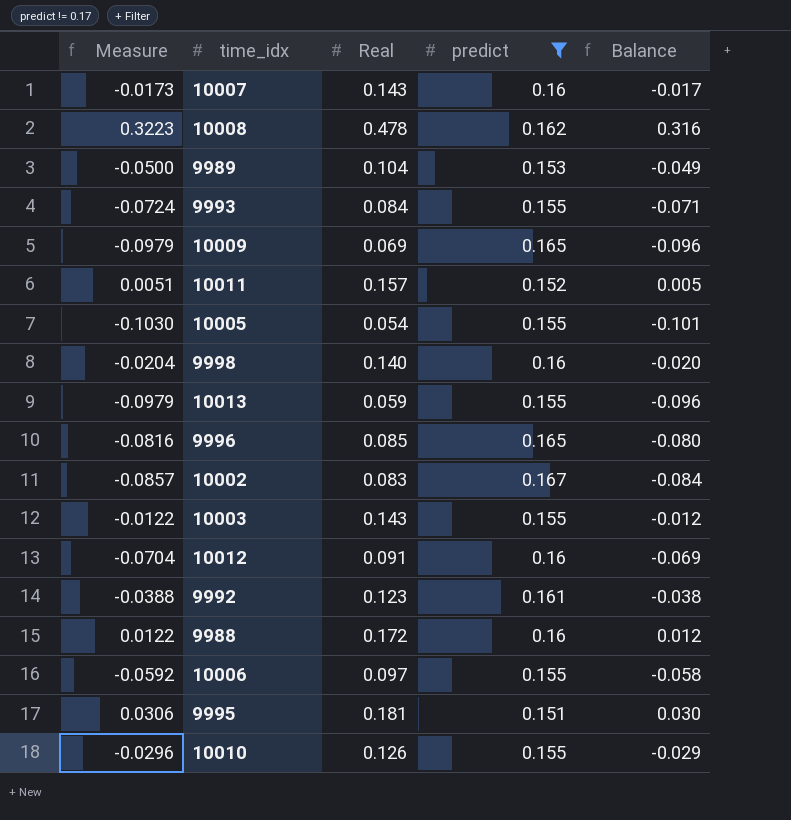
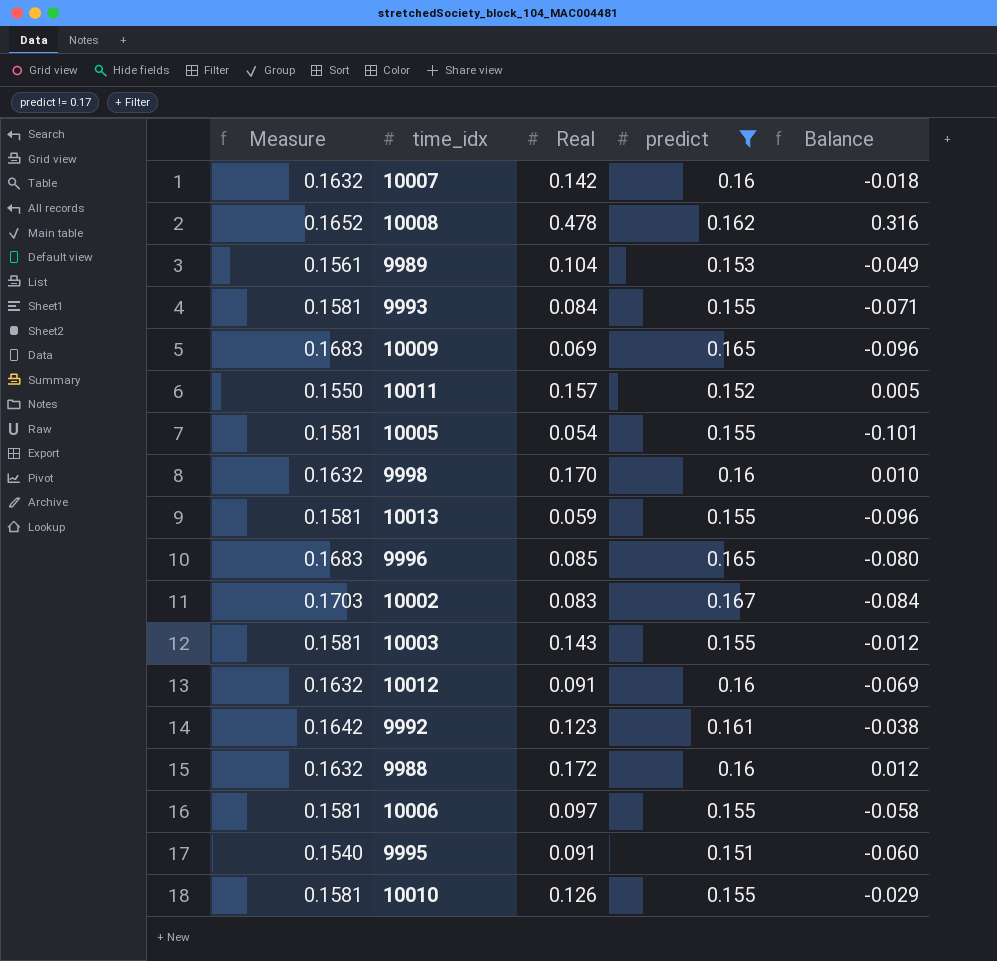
column Measure | formula: [Balance] * 1.02 -> [predict] * 1.02
10007 | Real: 0.143 -> 0.142
10007 | Balance: -0.017 -> -0.018
9998 | Real: 0.140 -> 0.170
9998 | Balance: -0.020 -> 0.010
9995 | Real: 0.181 -> 0.091
9995 | Balance: 0.030 -> -0.060

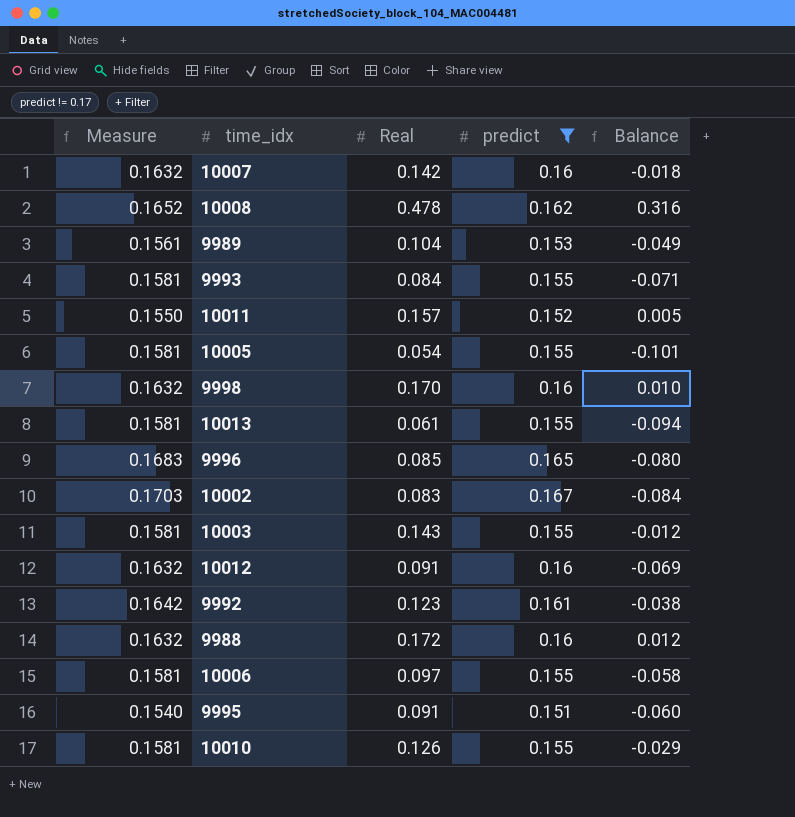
row 10009: 0.1683 | 0.069 | 0.165 | -0.096 -> none
10013 | Real: 0.059 -> 0.061
10013 | Balance: -0.096 -> -0.094

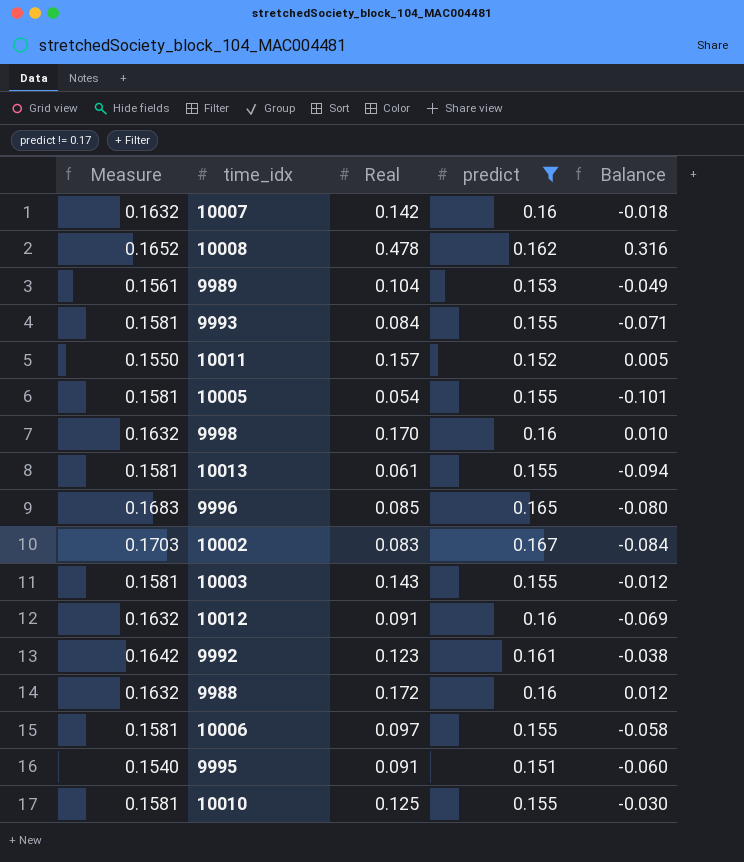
10010 | Real: 0.126 -> 0.125
10010 | Balance: -0.029 -> -0.030

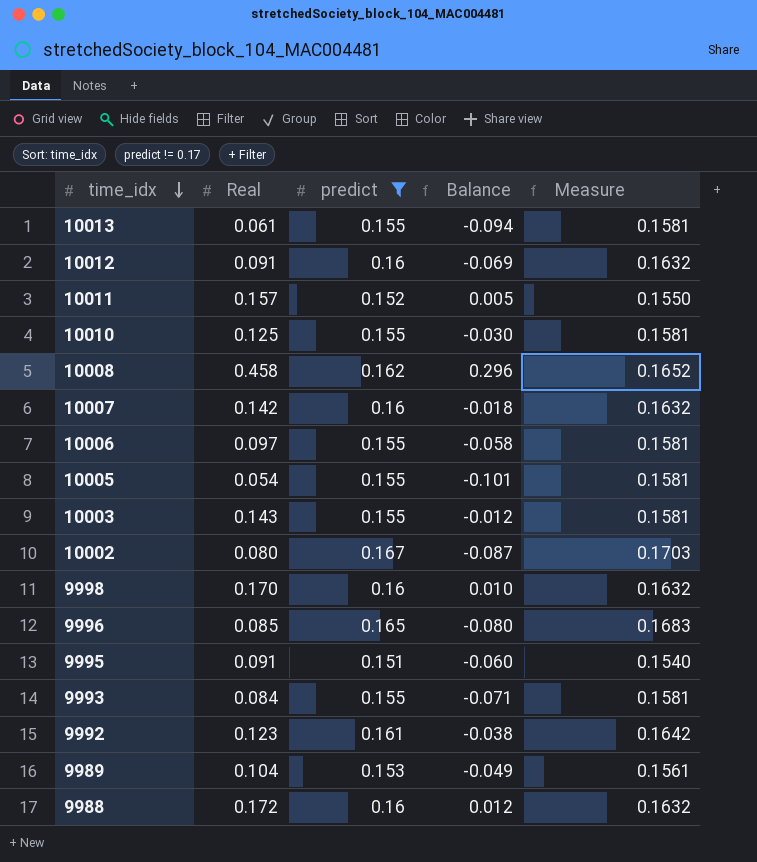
row order: none -> time_idx descending
column Measure | position: 1 -> 5
10008 | Real: 0.478 -> 0.458
10008 | Balance: 0.316 -> 0.296
10002 | Real: 0.083 -> 0.080
10002 | Balance: -0.084 -> -0.087

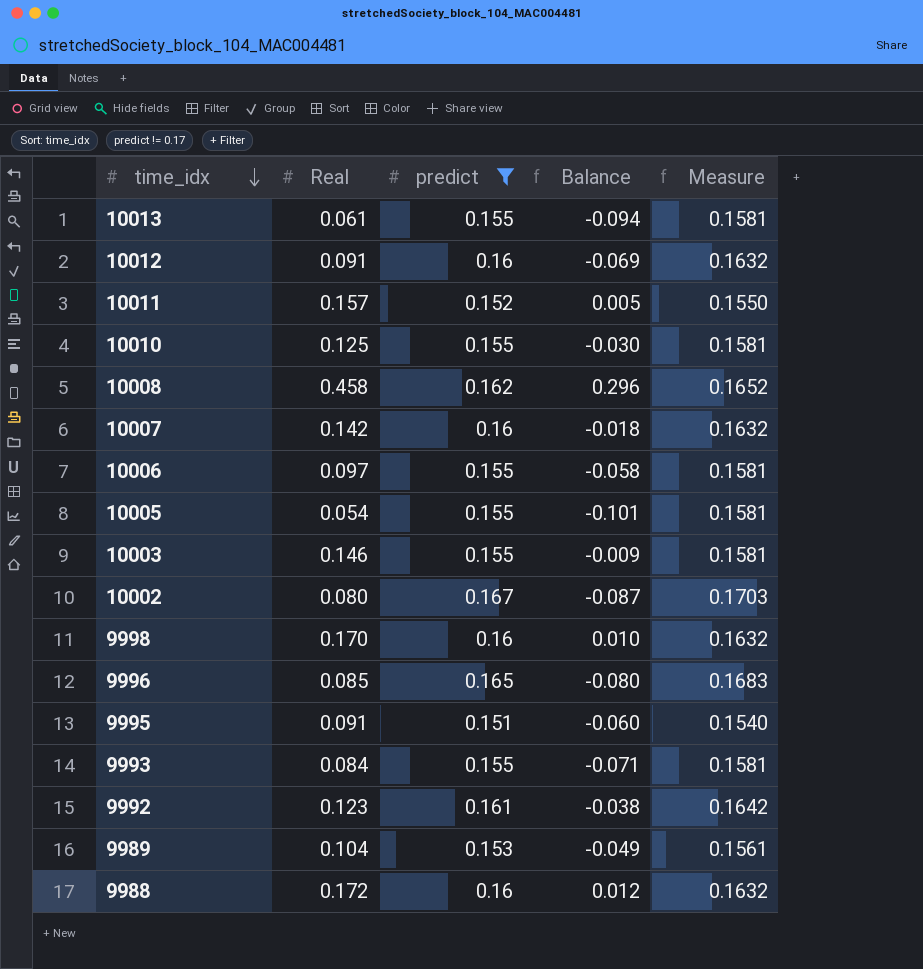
10003 | Real: 0.143 -> 0.146
10003 | Balance: -0.012 -> -0.009

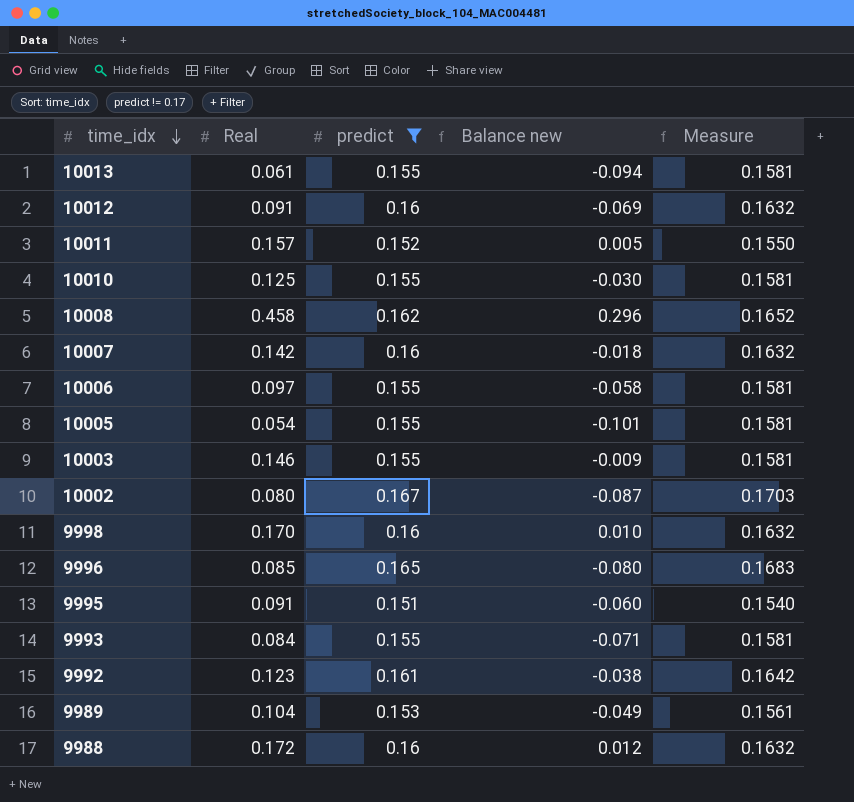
column name: Balance -> Balance new

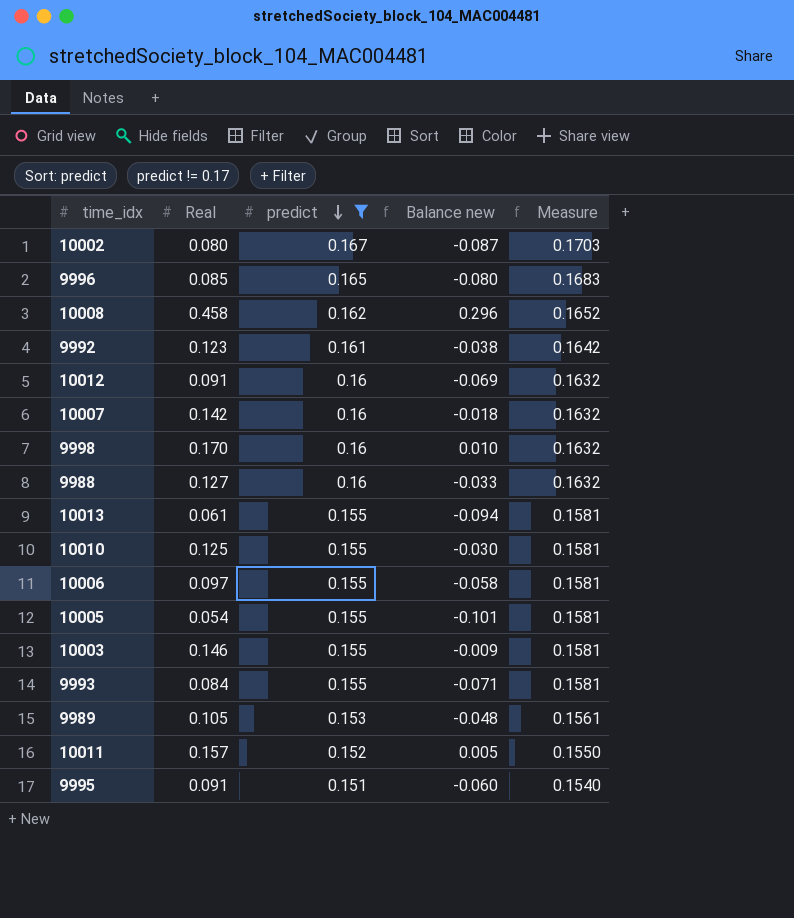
row order: time_idx descending -> predict descending
9988 | Real: 0.172 -> 0.127
9988 | Balance new: 0.012 -> -0.033
9989 | Real: 0.104 -> 0.105
9989 | Balance new: -0.049 -> -0.048

